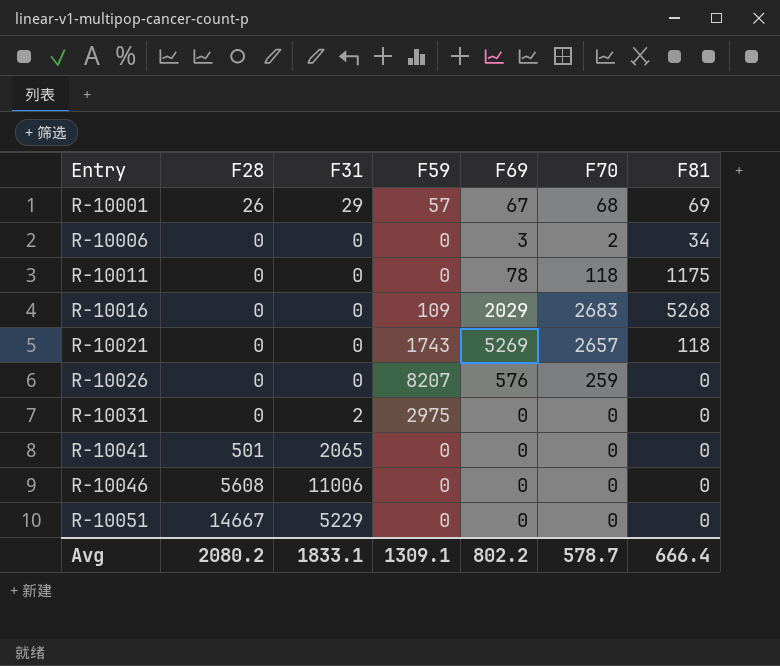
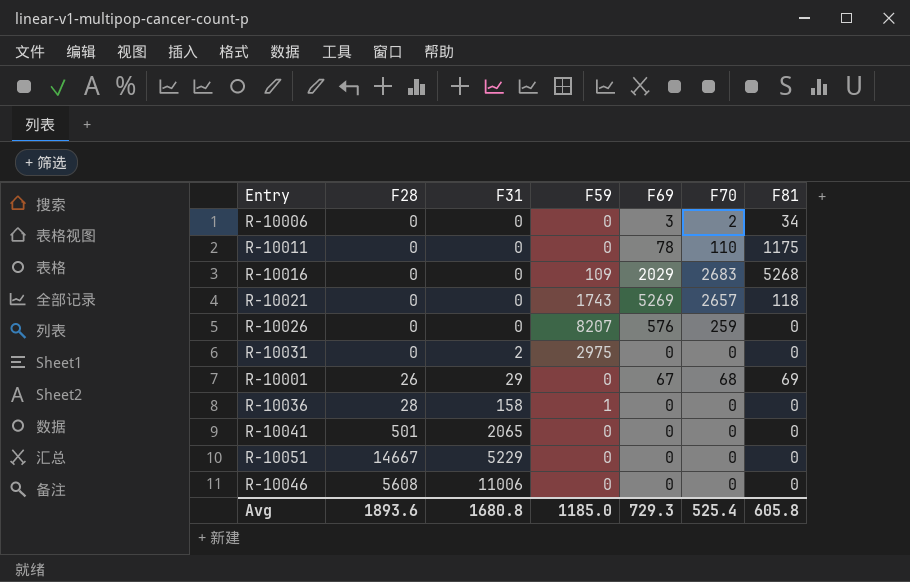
row order: Entry ascending -> F31 ascending
R-10011 | F70: 118 -> 110
R-10001 | F59: 57 -> 0
row R-10036: none -> 28 | 158 | 1 | 0 | 0 | 0
Avg | F28: 2080.2 -> 1893.6
Avg | F31: 1833.1 -> 1680.8
Avg | F59: 1309.1 -> 1185.0
Avg | F69: 802.2 -> 729.3
Avg | F70: 578.7 -> 525.4
Avg | F81: 666.4 -> 605.8

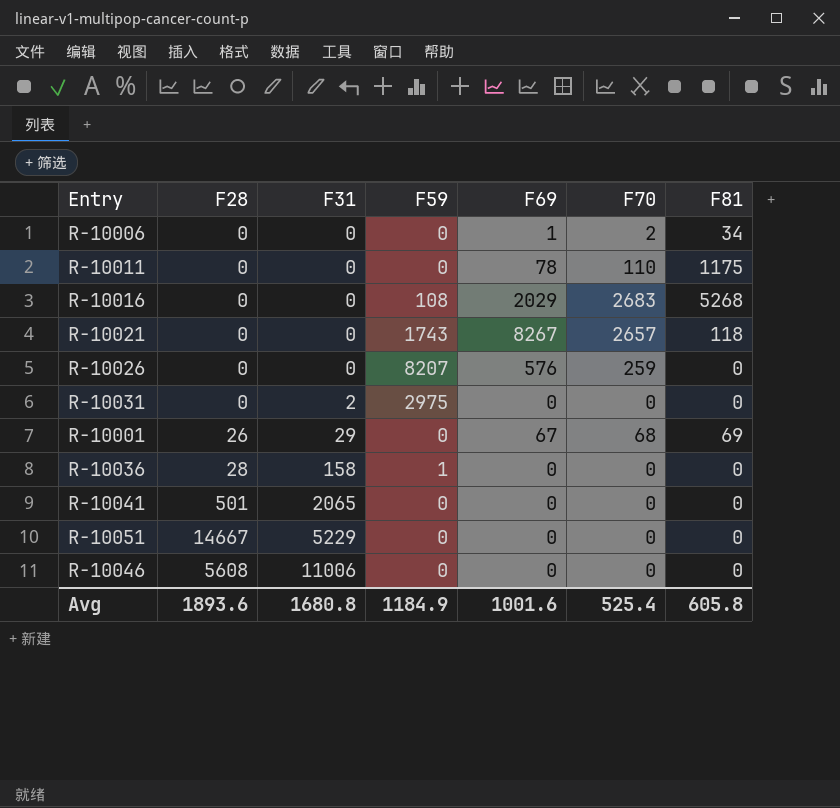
R-10006 | F69: 3 -> 1
R-10016 | F59: 109 -> 108
R-10021 | F69: 5269 -> 8267
Avg | F59: 1185.0 -> 1184.9
Avg | F69: 729.3 -> 1001.6

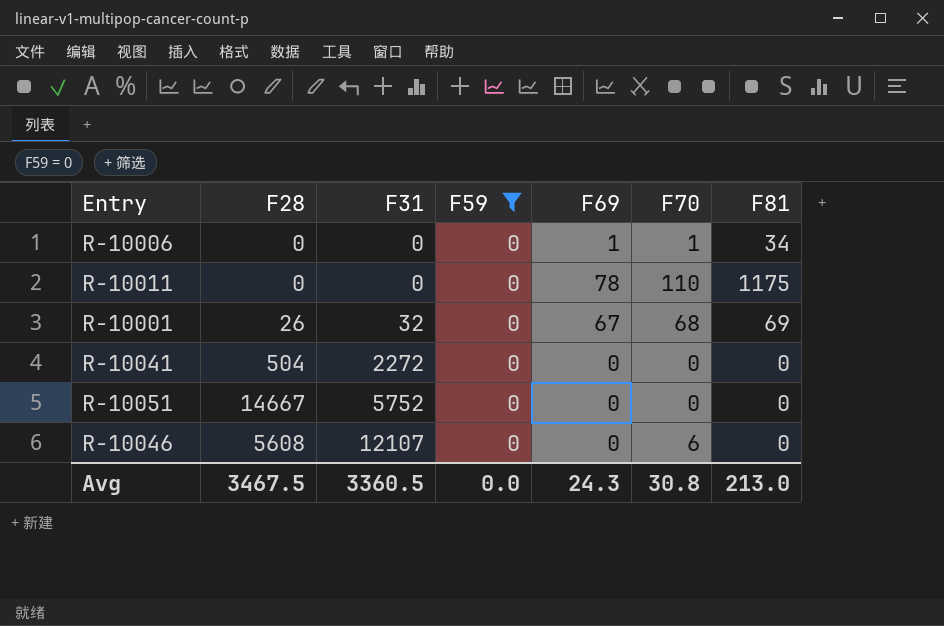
filter: none -> F59 = 0
R-10006 | F70: 2 -> 1
R-10001 | F31: 29 -> 32
R-10041 | F28: 501 -> 504
R-10041 | F31: 2065 -> 2272
R-10051 | F31: 5229 -> 5752
R-10046 | F31: 11006 -> 12107
R-10046 | F70: 0 -> 6
Avg | F28: 1893.6 -> 3467.5
Avg | F31: 1680.8 -> 3360.5
Avg | F59: 1184.9 -> 0.0
Avg | F69: 1001.6 -> 24.3
Avg | F70: 525.4 -> 30.8
Avg | F81: 605.8 -> 213.0

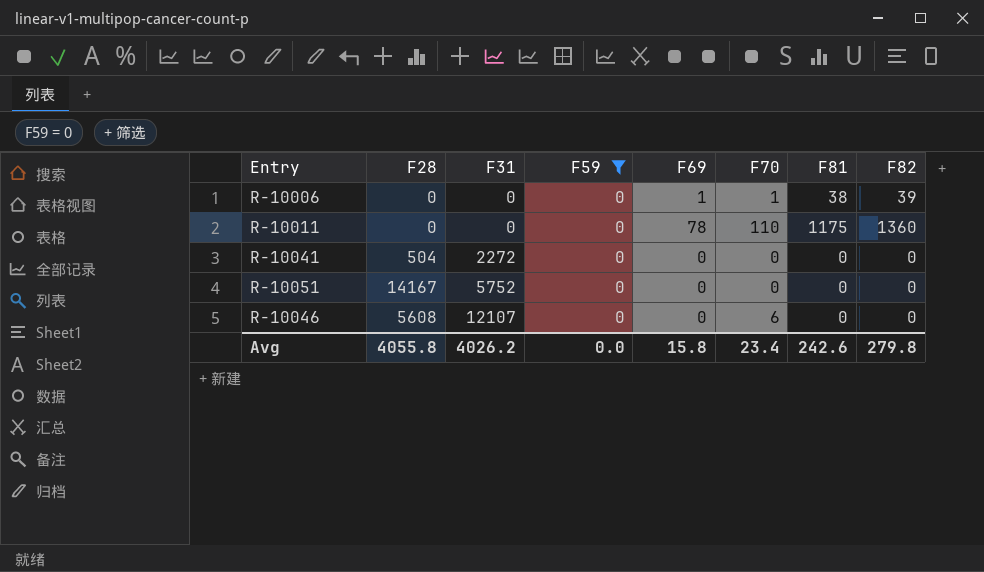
column F82 | position: none -> 8
row R-10001: 26 | 32 | 0 | 67 | 68 | 69 -> none
R-10006 | F81: 34 -> 38
R-10051 | F28: 14667 -> 14167
Avg | F28: 3467.5 -> 4055.8
Avg | F31: 3360.5 -> 4026.2
Avg | F69: 24.3 -> 15.8
Avg | F70: 30.8 -> 23.4
Avg | F81: 213.0 -> 242.6

